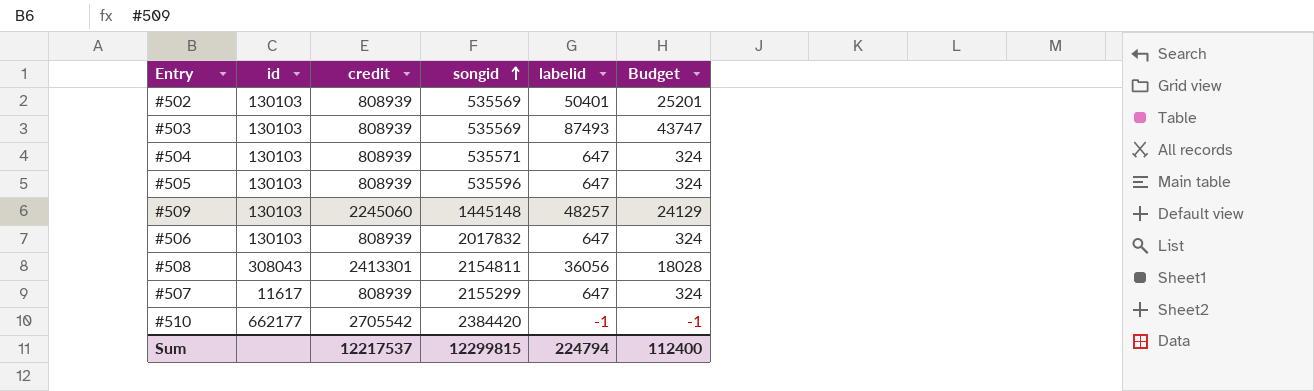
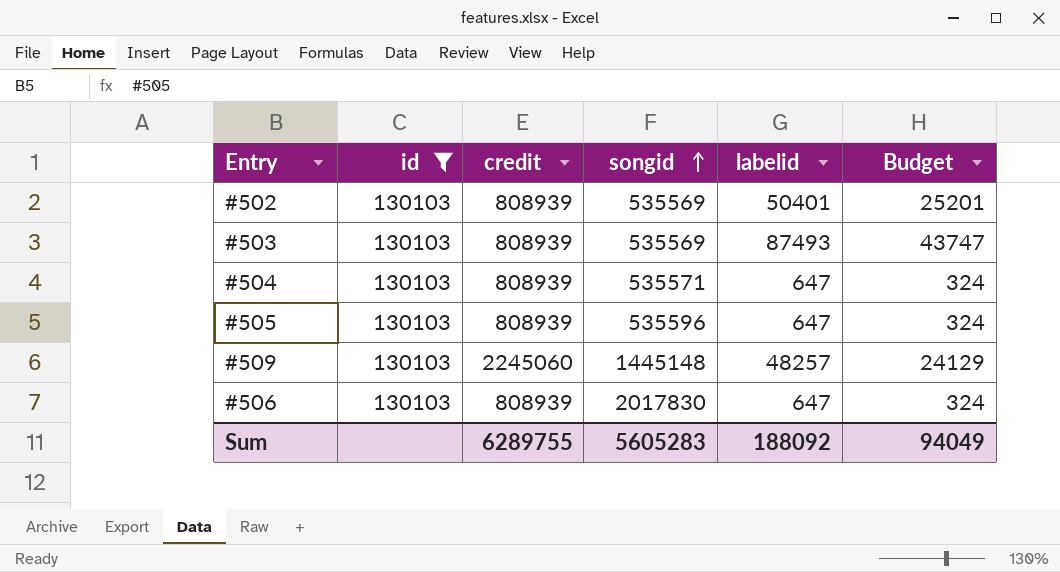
filter: none -> id = 130103
#506 | songid: 2017832 -> 2017830
Sum | credit: 12217537 -> 6289755
Sum | songid: 12299815 -> 5605283
Sum | labelid: 224794 -> 188092
Sum | Budget: 112400 -> 94049

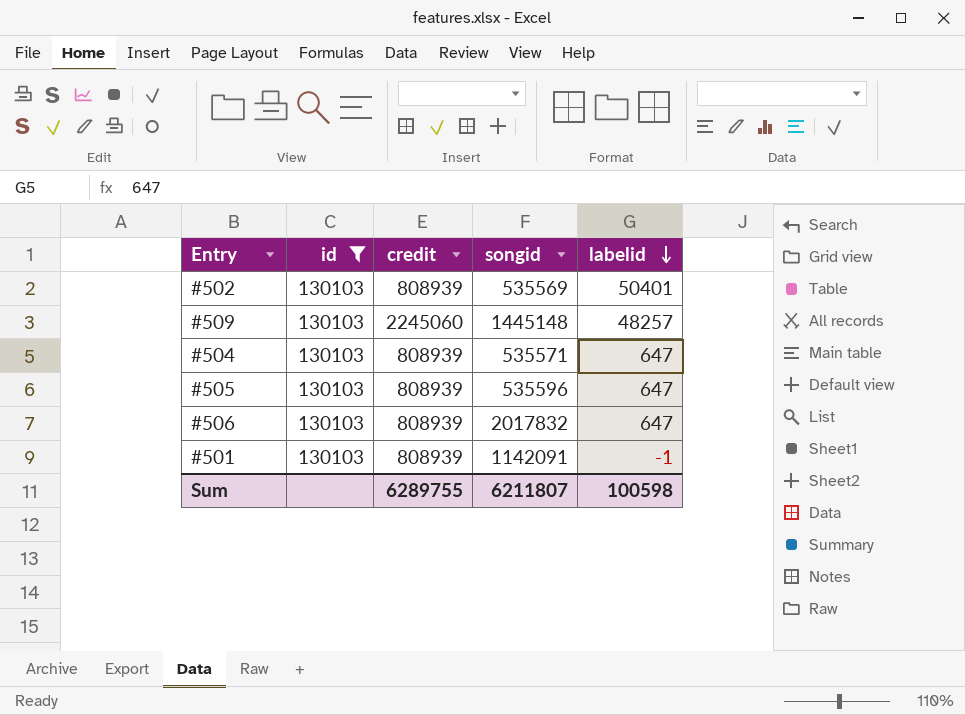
row order: songid ascending -> labelid descending
column Budget | formula: [labelid] * 0.5 -> none
row #503: 130103 | 808939 | 535569 | 87493 | 43747 -> none
#506 | songid: 2017830 -> 2017832
row #501: none -> 130103 | 808939 | 1142091 | -1
Sum | songid: 5605283 -> 6211807
Sum | labelid: 188092 -> 100598

